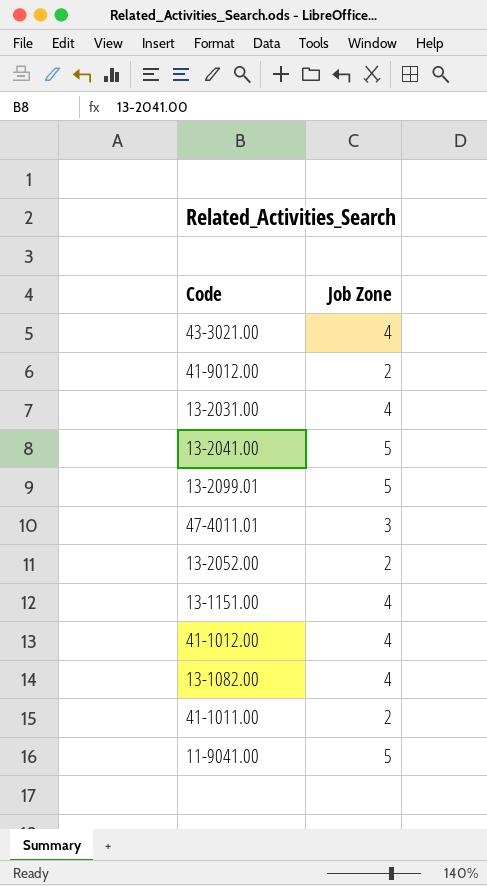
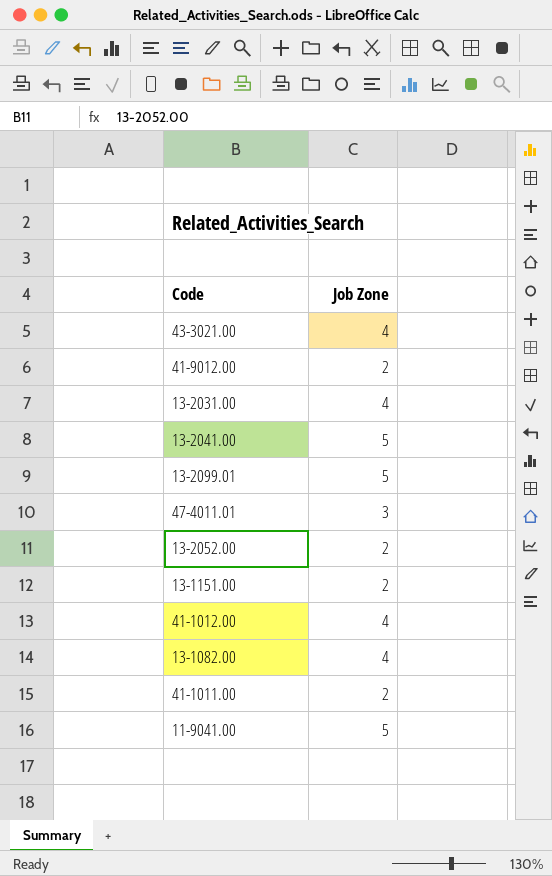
13-1151.00 | Job Zone: 4 -> 2

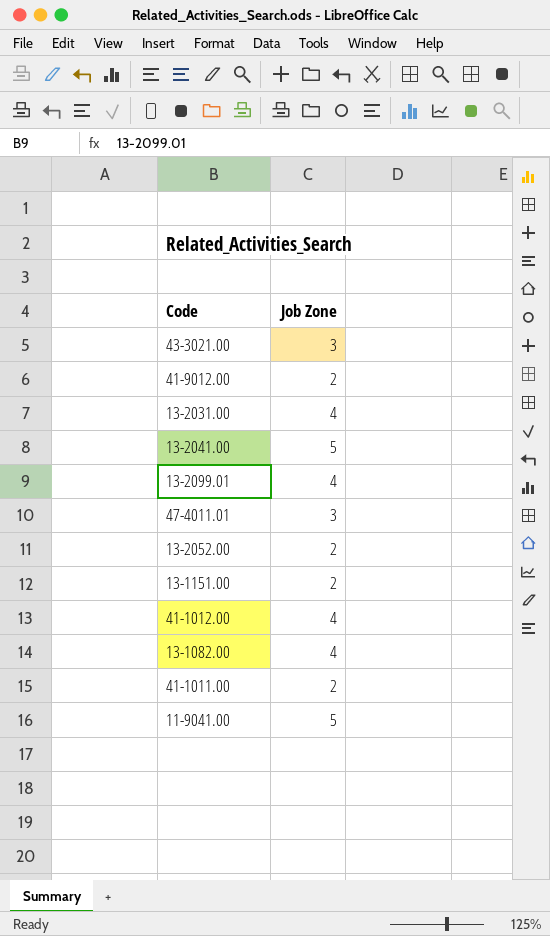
43-3021.00 | Job Zone: 4 -> 3
13-2099.01 | Job Zone: 5 -> 4

